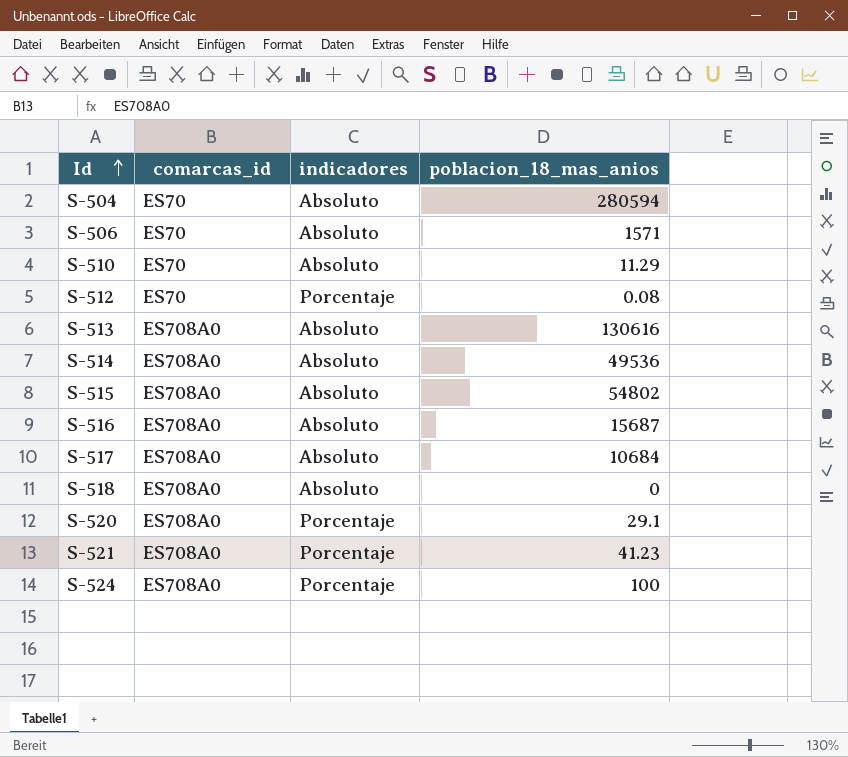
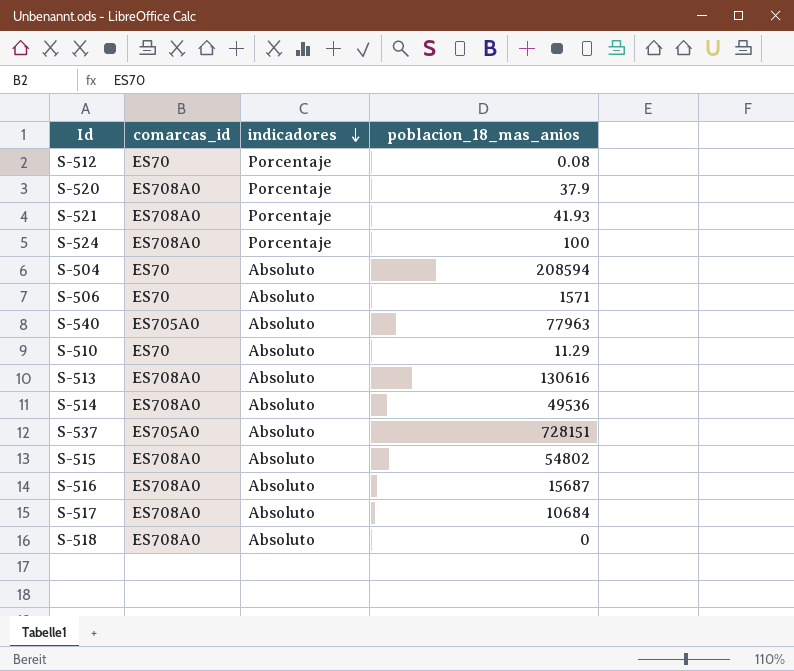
row order: Id ascending -> indicadores descending
S-520 | poblacion_18_mas_anios: 29.1 -> 37.9
S-521 | poblacion_18_mas_anios: 41.23 -> 41.93
S-504 | poblacion_18_mas_anios: 280594 -> 208594
row S-540: none -> ES705A0 | Absoluto | 77963
row S-537: none -> ES705A0 | Absoluto | 728151

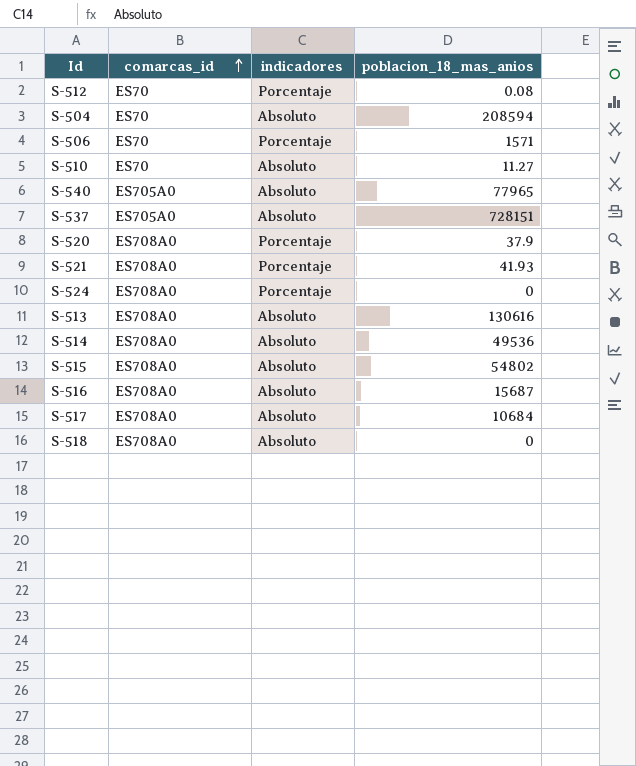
row order: indicadores descending -> comarcas_id ascending
S-506 | indicadores: Absoluto -> Porcentaje
S-510 | poblacion_18_mas_anios: 11.29 -> 11.27
S-540 | poblacion_18_mas_anios: 77963 -> 77965
S-524 | poblacion_18_mas_anios: 100 -> 0

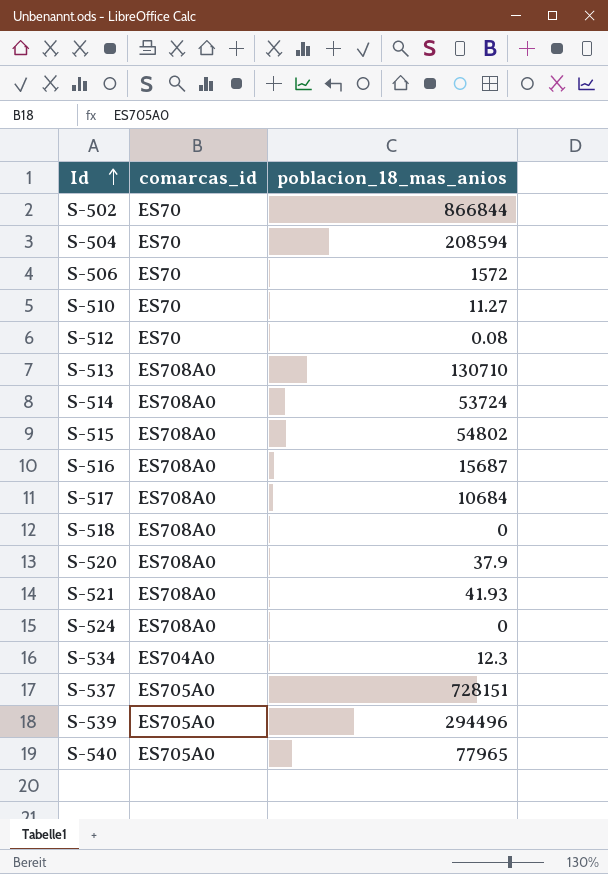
row order: comarcas_id ascending -> Id ascending
column indicadores | position: 3 -> none
row S-502: none -> ES70 | 866844
S-506 | poblacion_18_mas_anios: 1571 -> 1572
S-513 | poblacion_18_mas_anios: 130616 -> 130710
S-514 | poblacion_18_mas_anios: 49536 -> 53724
row S-534: none -> ES704A0 | 12.3
row S-539: none -> ES705A0 | 294496

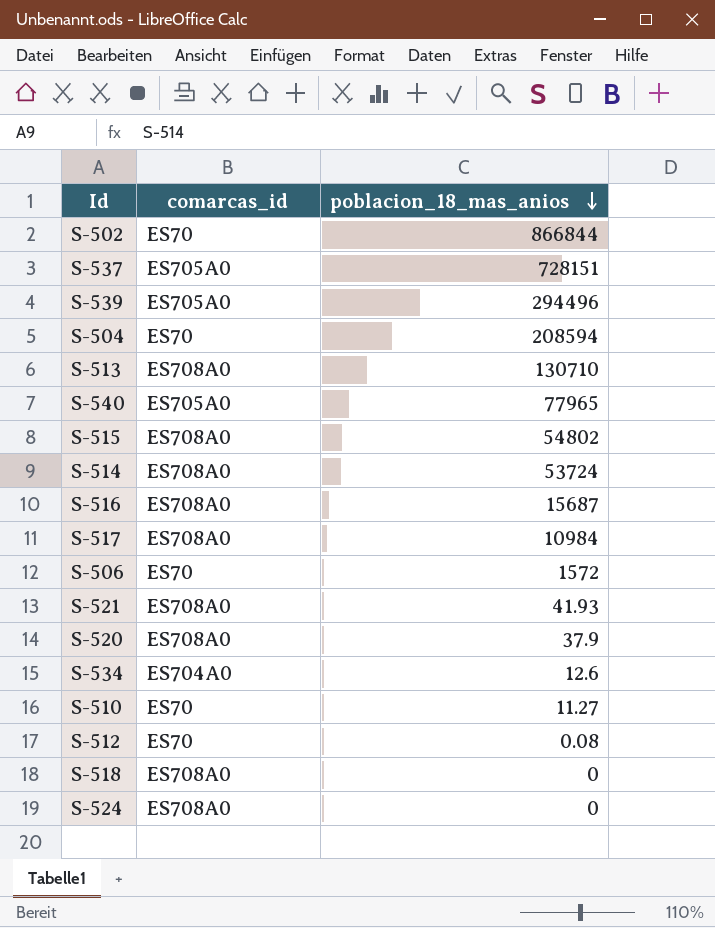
row order: Id ascending -> poblacion_18_mas_anios descending
S-517 | poblacion_18_mas_anios: 10684 -> 10984
S-534 | poblacion_18_mas_anios: 12.3 -> 12.6

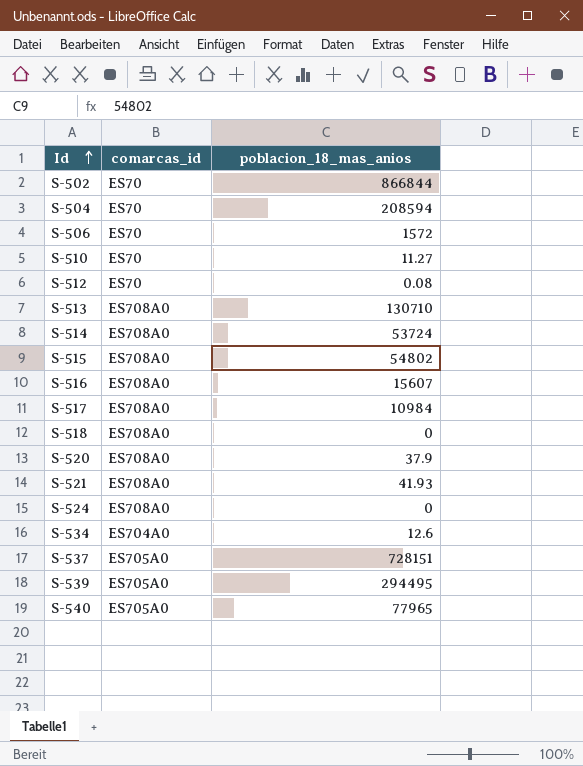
row order: poblacion_18_mas_anios descending -> Id ascending
S-516 | poblacion_18_mas_anios: 15687 -> 15607
S-539 | poblacion_18_mas_anios: 294496 -> 294495

